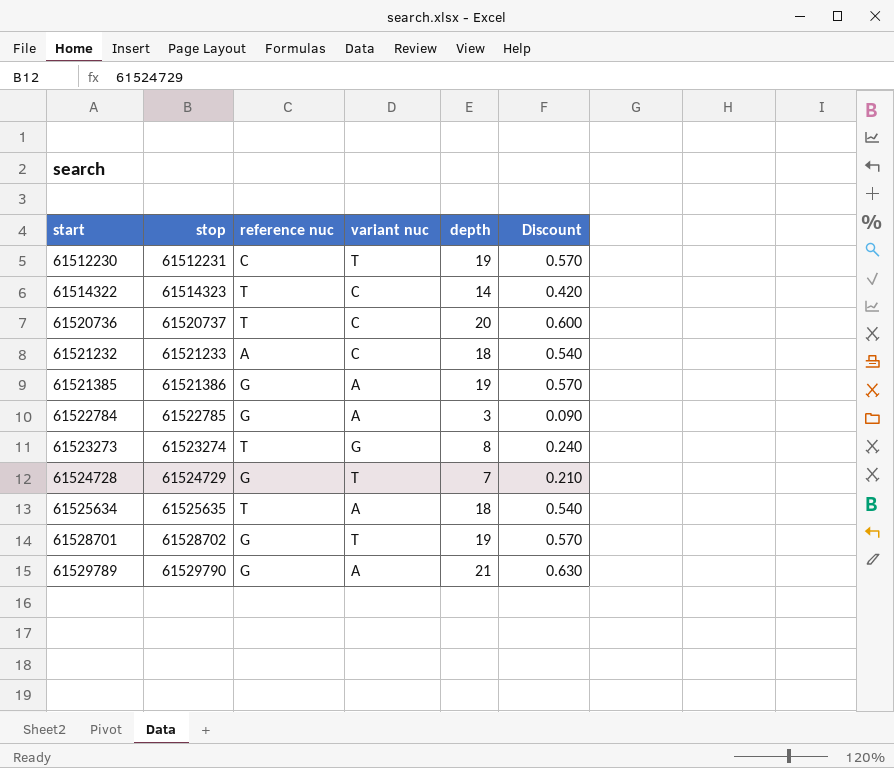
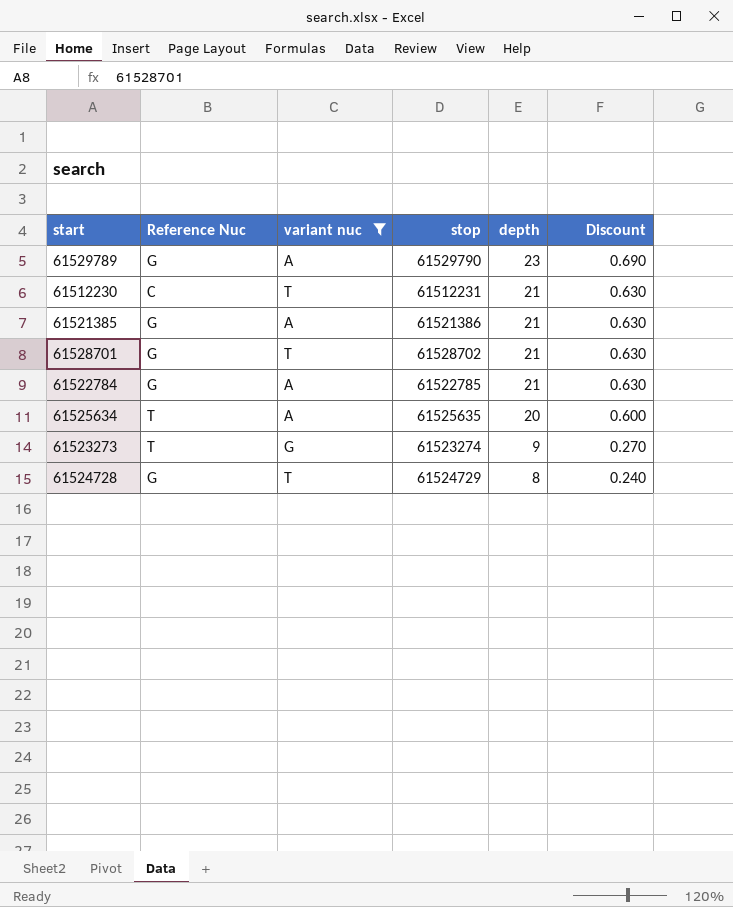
filter: none -> variant nuc != C
row order: start ascending -> depth descending
column name: reference nuc -> Reference Nuc
column stop | position: 2 -> 4
61529789 | depth: 21 -> 23
61529789 | Discount: 0.630 -> 0.690
61512230 | depth: 19 -> 21
61512230 | Discount: 0.570 -> 0.630
61521385 | depth: 19 -> 21
61521385 | Discount: 0.570 -> 0.630
61528701 | depth: 19 -> 21
61528701 | Discount: 0.570 -> 0.630
61522784 | depth: 3 -> 21
61522784 | Discount: 0.090 -> 0.630
61525634 | depth: 18 -> 20
61525634 | Discount: 0.540 -> 0.600
61523273 | depth: 8 -> 9
61523273 | Discount: 0.240 -> 0.270
61524728 | depth: 7 -> 8
61524728 | Discount: 0.210 -> 0.240

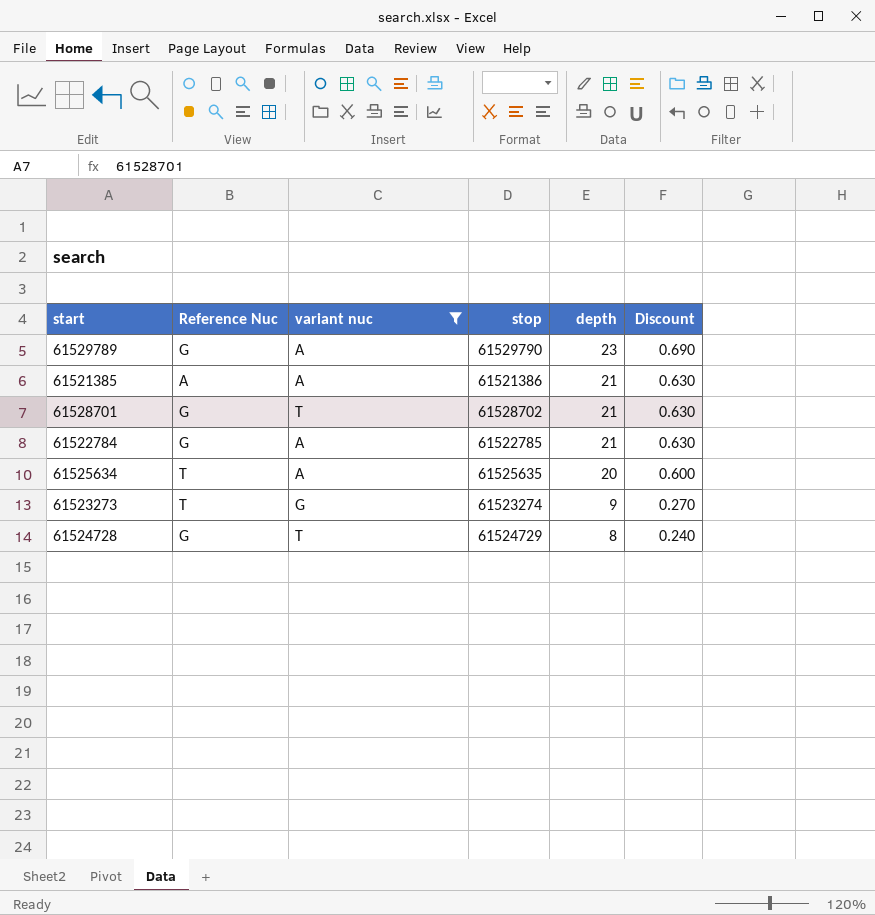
row 61512230: C | T | 61512231 | 21 | 0.630 -> none
61521385 | Reference Nuc: G -> A

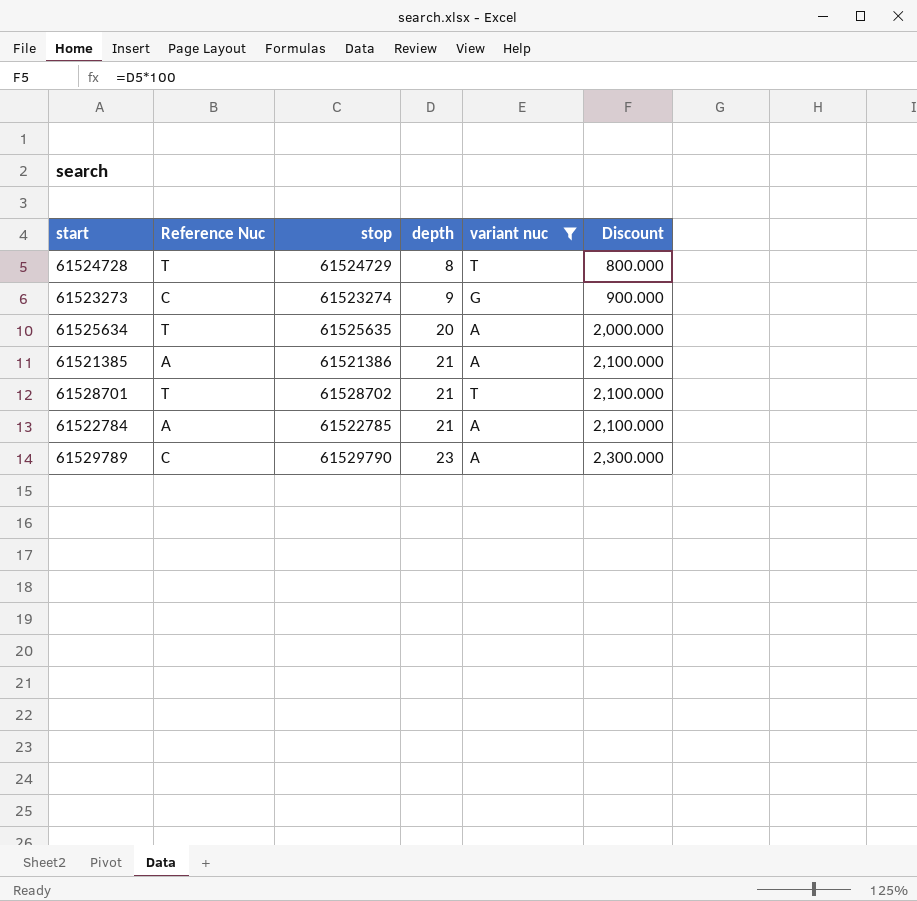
row order: depth descending -> depth ascending
column variant nuc | position: 3 -> 5
column Discount | formula: [depth] * 0.03 -> [depth] * 100
61524728 | Reference Nuc: G -> T
61523273 | Reference Nuc: T -> C
61528701 | Reference Nuc: G -> T
61522784 | Reference Nuc: G -> A
61529789 | Reference Nuc: G -> C

